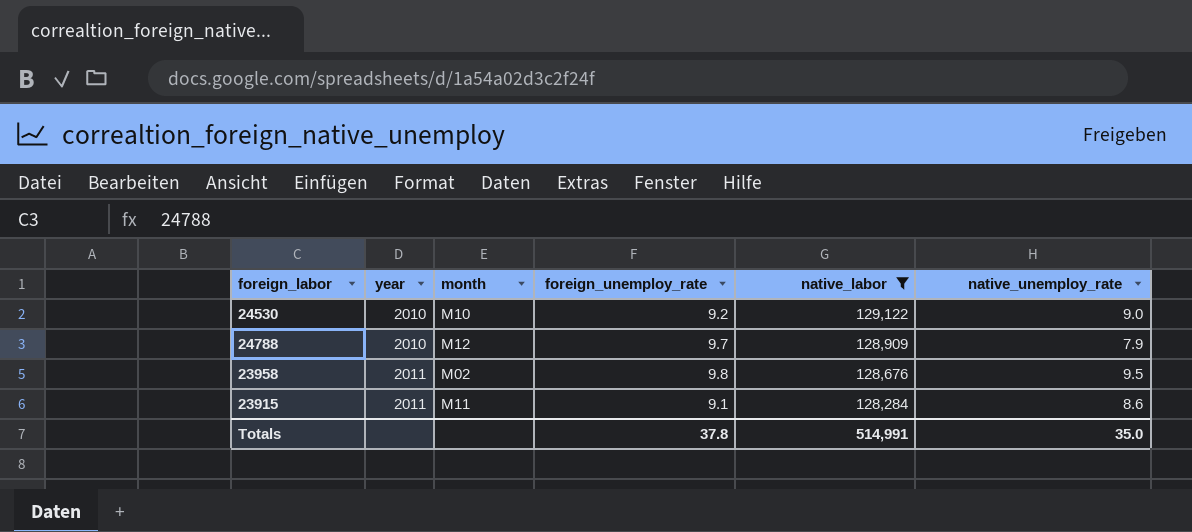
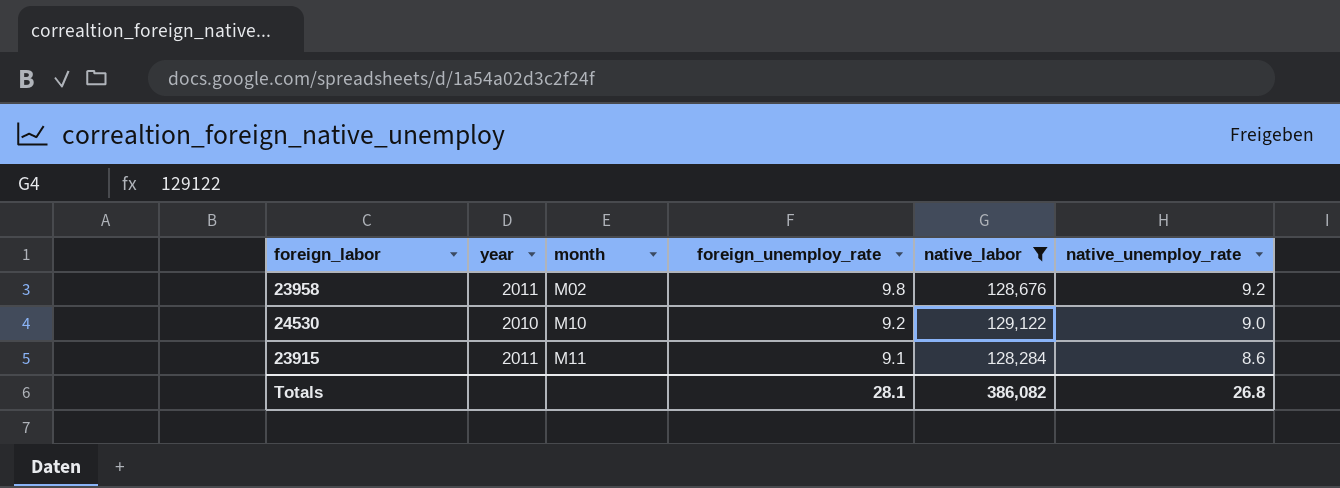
row order: year ascending -> month ascending
row 24788: 2010 | M12 | 9.7 | 128,909 | 7.9 -> none
23958 | native_unemploy_rate: 9.5 -> 9.2
Totals | foreign_unemploy_rate: 37.8 -> 28.1
Totals | native_labor: 514,991 -> 386,082
Totals | native_unemploy_rate: 35.0 -> 26.8

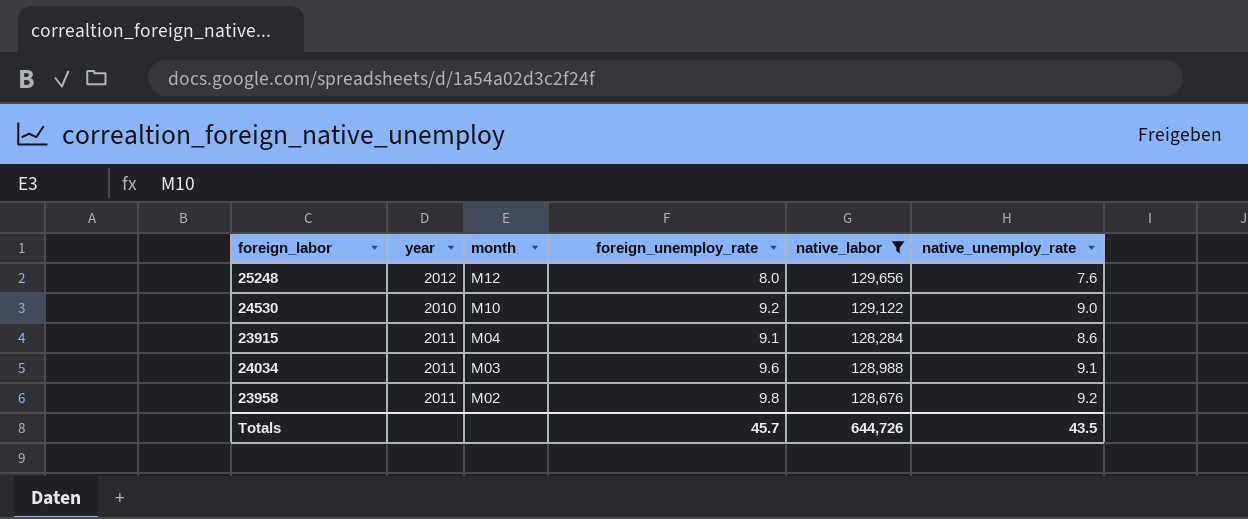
row order: month ascending -> month descending
row 25248: none -> 2012 | M12 | 8.0 | 129,656 | 7.6
23915 | month: M11 -> M04
row 24034: none -> 2011 | M03 | 9.6 | 128,988 | 9.1
Totals | foreign_unemploy_rate: 28.1 -> 45.7
Totals | native_labor: 386,082 -> 644,726
Totals | native_unemploy_rate: 26.8 -> 43.5

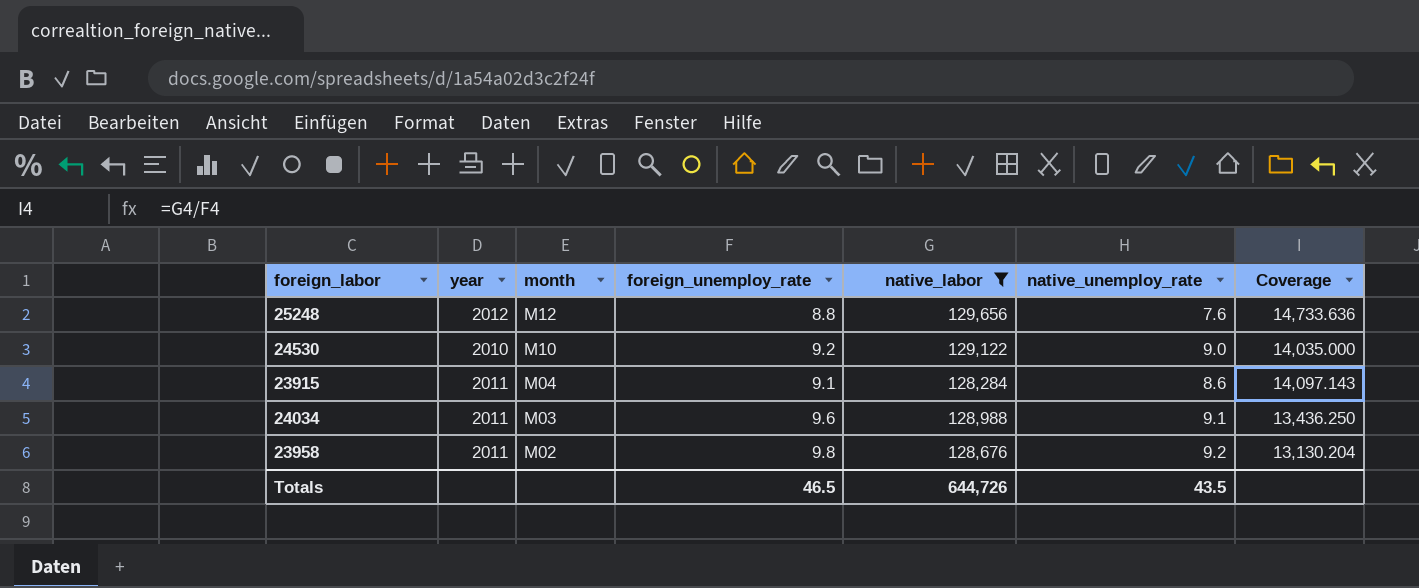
column Coverage | formula: none -> [native_labor] / [foreign_unemploy_rate]
25248 | foreign_unemploy_rate: 8.0 -> 8.8
Totals | foreign_unemploy_rate: 45.7 -> 46.5

